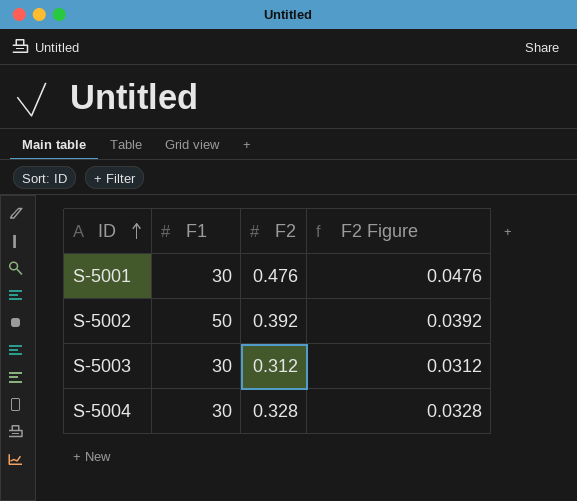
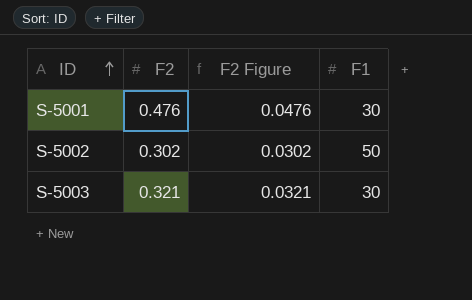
column F1 | position: 2 -> 4
row S-5004: 30 | 0.328 | 0.0328 -> none
S-5002 | F2: 0.392 -> 0.302
S-5002 | F2 Figure: 0.0392 -> 0.0302
S-5003 | F2: 0.312 -> 0.321
S-5003 | F2 Figure: 0.0312 -> 0.0321

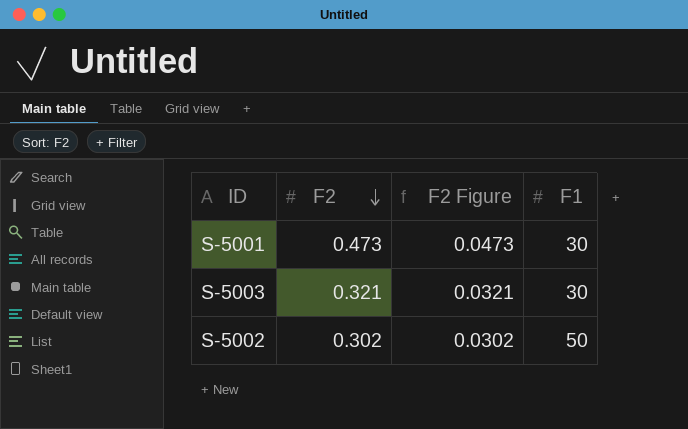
row order: ID ascending -> F2 descending
S-5001 | F2: 0.476 -> 0.473
S-5001 | F2 Figure: 0.0476 -> 0.0473

